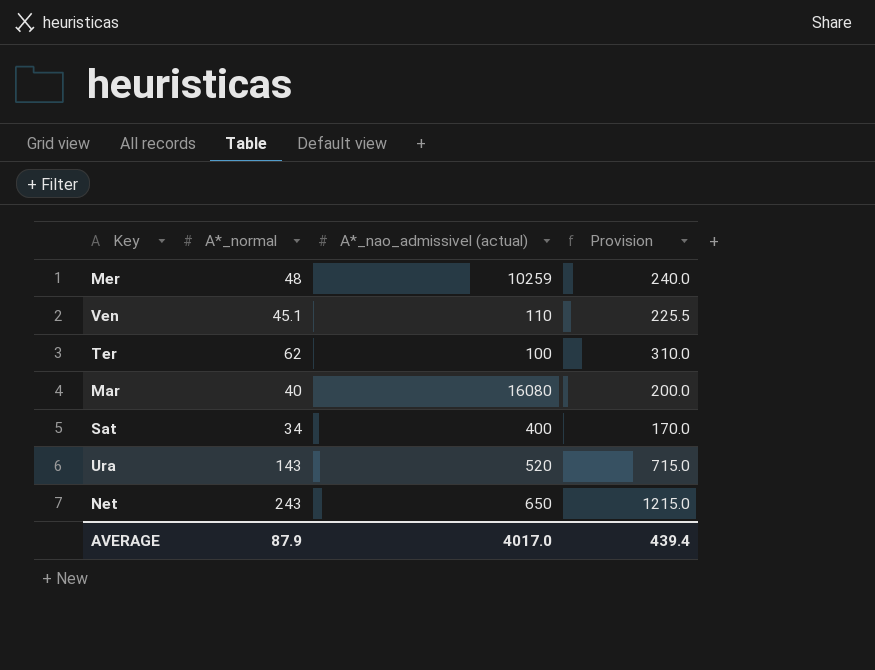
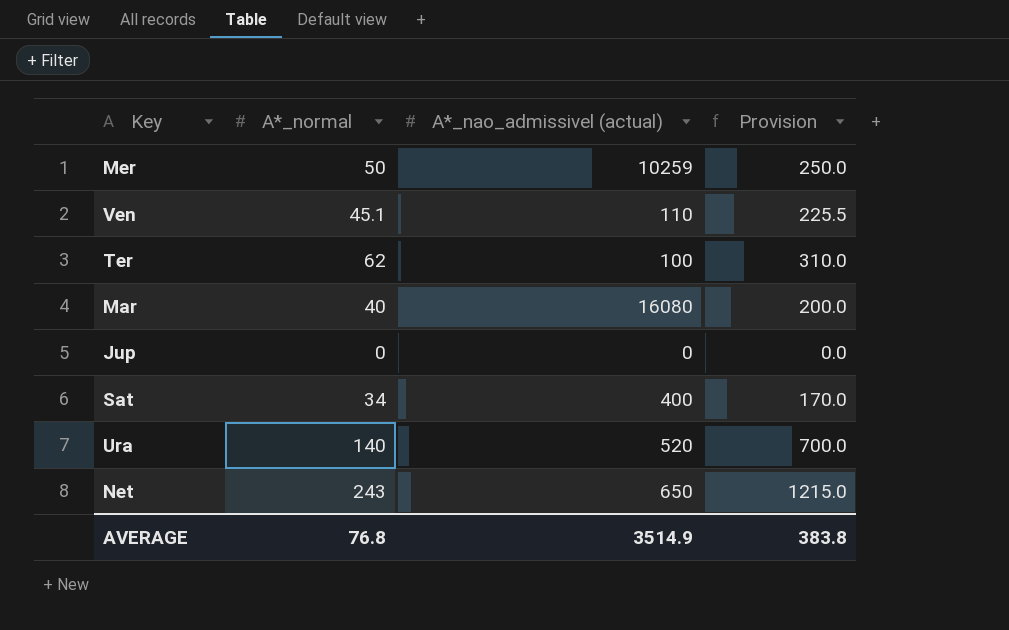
Mer | A*_normal: 48 -> 50
Mer | Provision: 240.0 -> 250.0
row Jup: none -> 0 | 0 | 0.0
Ura | A*_normal: 143 -> 140
Ura | Provision: 715.0 -> 700.0
AVERAGE | A*_normal: 87.9 -> 76.8
AVERAGE | A*_nao_admissivel (actual): 4017.0 -> 3514.9
AVERAGE | Provision: 439.4 -> 383.8

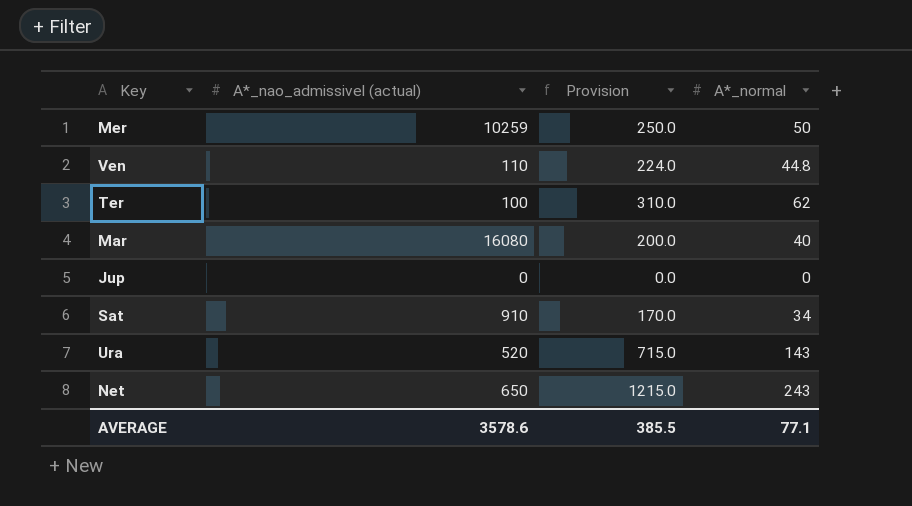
column A*_normal | position: 2 -> 4
Ven | Provision: 225.5 -> 224.0
Ven | A*_normal: 45.1 -> 44.8
Sat | A*_nao_admissivel (actual): 400 -> 910
Ura | Provision: 700.0 -> 715.0
Ura | A*_normal: 140 -> 143
AVERAGE | A*_nao_admissivel (actual): 3514.9 -> 3578.6
AVERAGE | Provision: 383.8 -> 385.5
AVERAGE | A*_normal: 76.8 -> 77.1

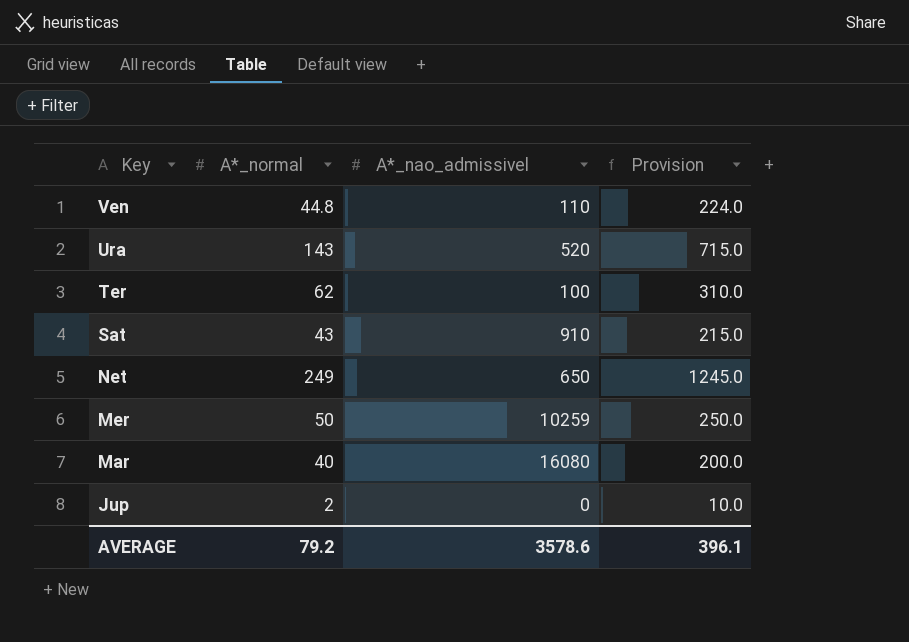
row order: none -> Key descending
column A*_normal | position: 4 -> 2
column name: A*_nao_admissivel (actual) -> A*_nao_admissivel
Sat | A*_normal: 34 -> 43
Sat | Provision: 170.0 -> 215.0
Net | A*_normal: 243 -> 249
Net | Provision: 1215.0 -> 1245.0
Jup | A*_normal: 0 -> 2
Jup | Provision: 0.0 -> 10.0
AVERAGE | A*_normal: 77.1 -> 79.2
AVERAGE | Provision: 385.5 -> 396.1

